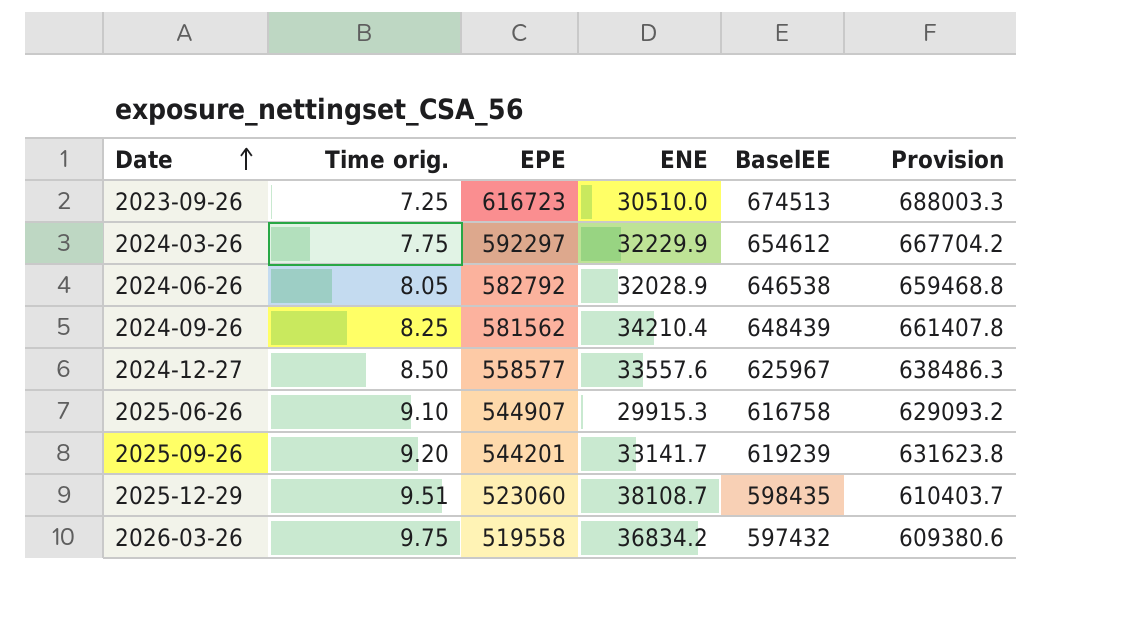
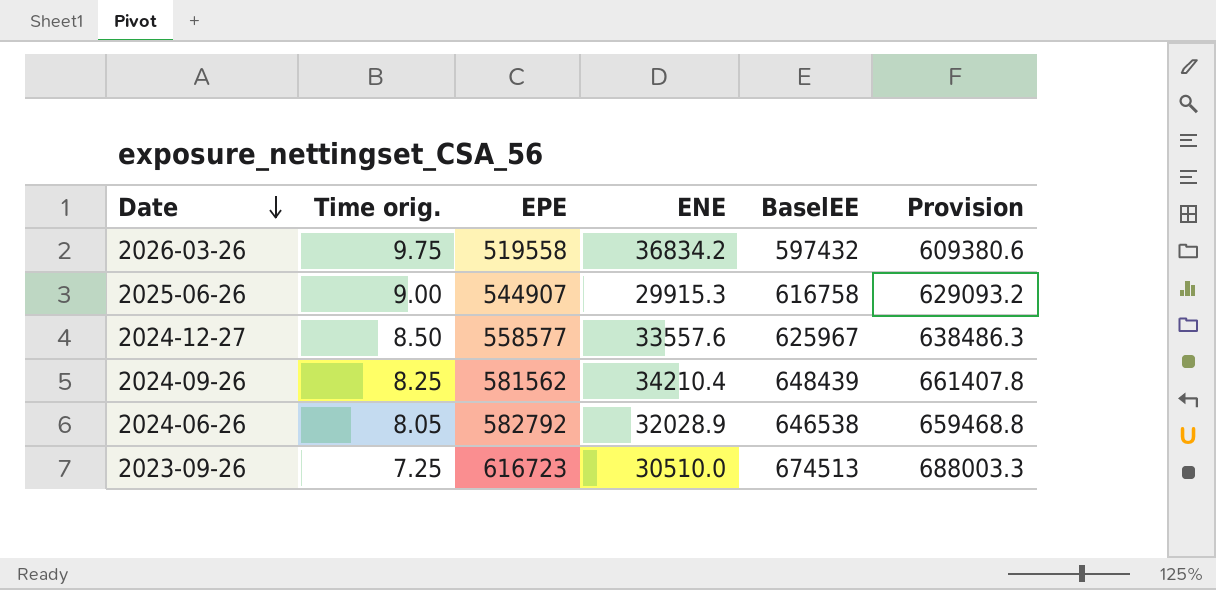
row order: Date ascending -> Date descending
row 2024-03-26: 7.75 | 592297 | 32229.9 | 654612 | 667704.2 -> none
row 2025-09-26: 9.20 | 544201 | 33141.7 | 619239 | 631623.8 -> none
row 2025-12-29: 9.51 | 523060 | 38108.7 | 598435 | 610403.7 -> none
2025-06-26 | Time orig.: 9.10 -> 9.00

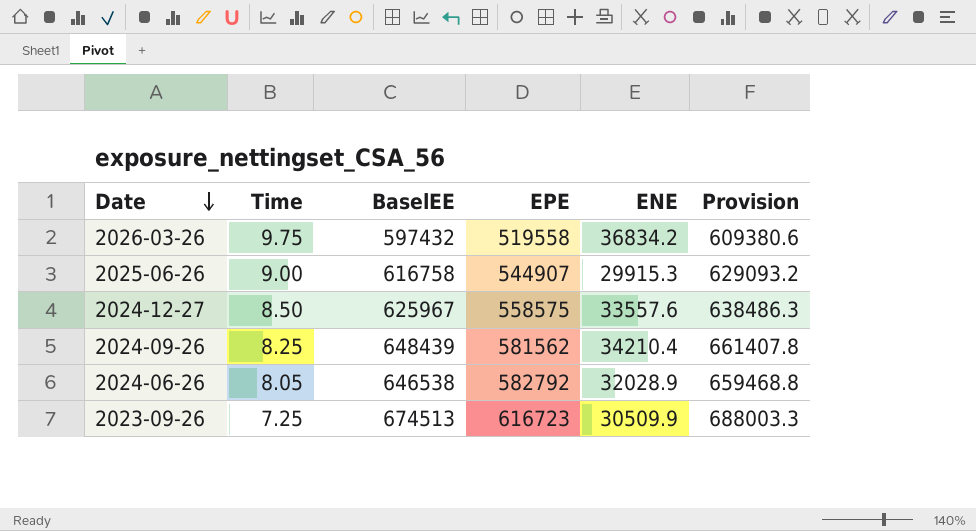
column name: Time orig. -> Time
column BaselEE | position: 5 -> 3
2024-12-27 | EPE: 558577 -> 558575
2023-09-26 | ENE: 30510.0 -> 30509.9

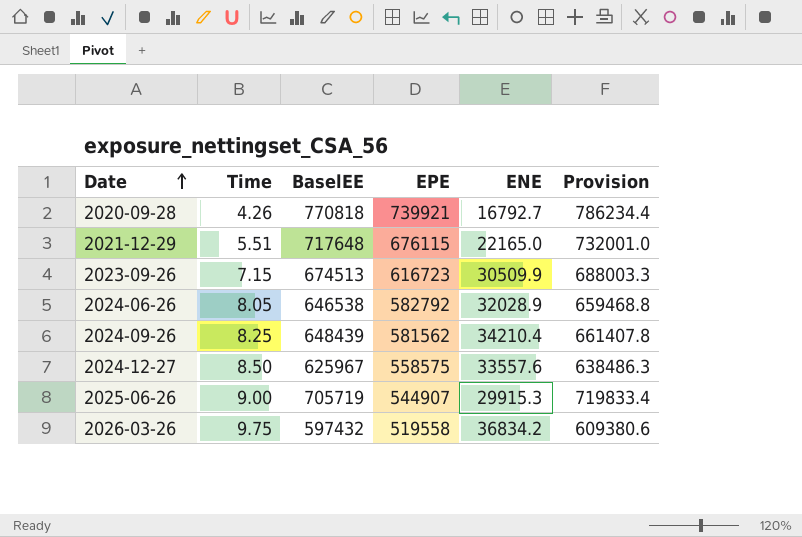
row order: Date descending -> Date ascending
row 2020-09-28: none -> 4.26 | 770818 | 739921 | 16792.7 | 786234.4
row 2021-12-29: none -> 5.51 | 717648 | 676115 | 22165.0 | 732001.0
2023-09-26 | Time: 7.25 -> 7.15
2025-06-26 | BaselEE: 616758 -> 705719
2025-06-26 | Provision: 629093.2 -> 719833.4

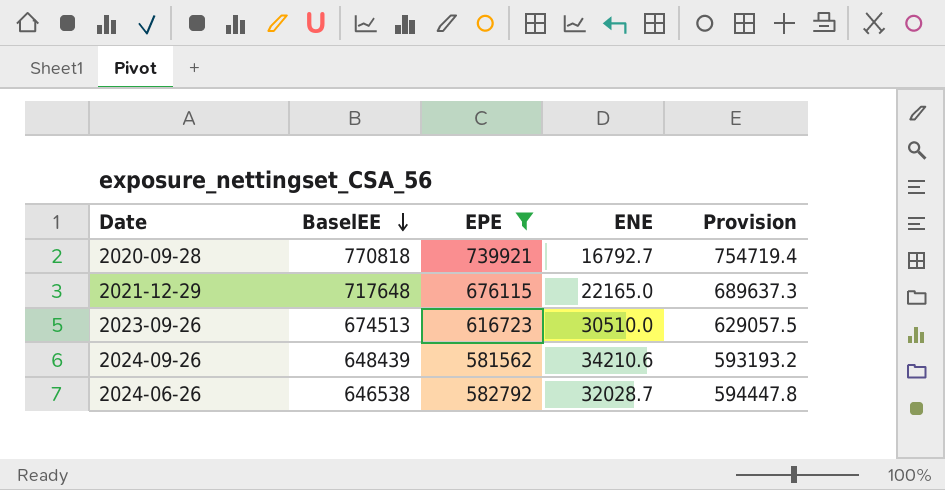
filter: none -> EPE >= 581562
row order: Date ascending -> BaselEE descending
column Time | position: 2 -> none
column Provision | formula: [BaselEE] * 1.02 -> [EPE] * 1.02
2023-09-26 | ENE: 30509.9 -> 30510.0
2024-09-26 | ENE: 34210.4 -> 34210.6
2024-06-26 | ENE: 32028.9 -> 32028.7

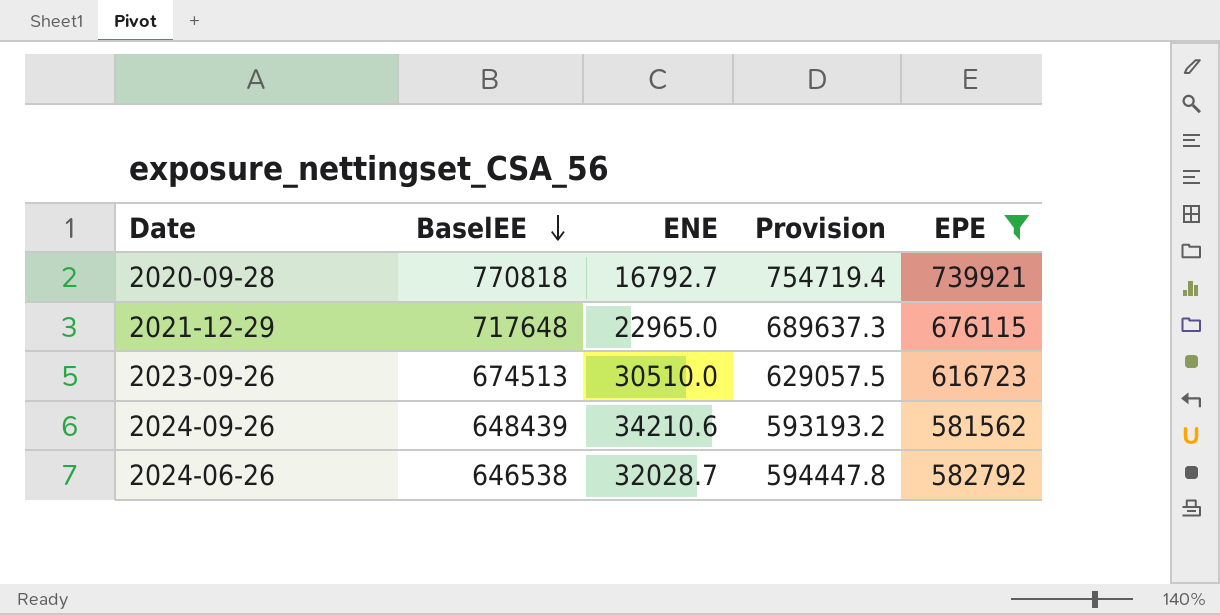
column EPE | position: 3 -> 5
2021-12-29 | ENE: 22165.0 -> 22965.0

